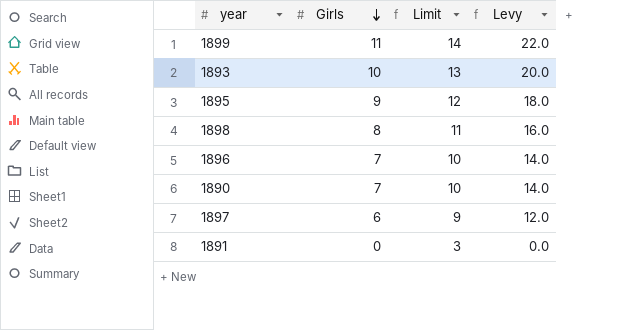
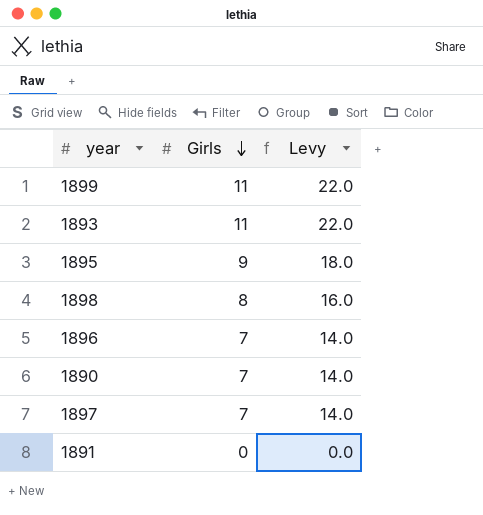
column Limit | formula: [Girls] + 3 -> none
1893 | Girls: 10 -> 11
1893 | Levy: 20.0 -> 22.0
1897 | Girls: 6 -> 7
1897 | Levy: 12.0 -> 14.0

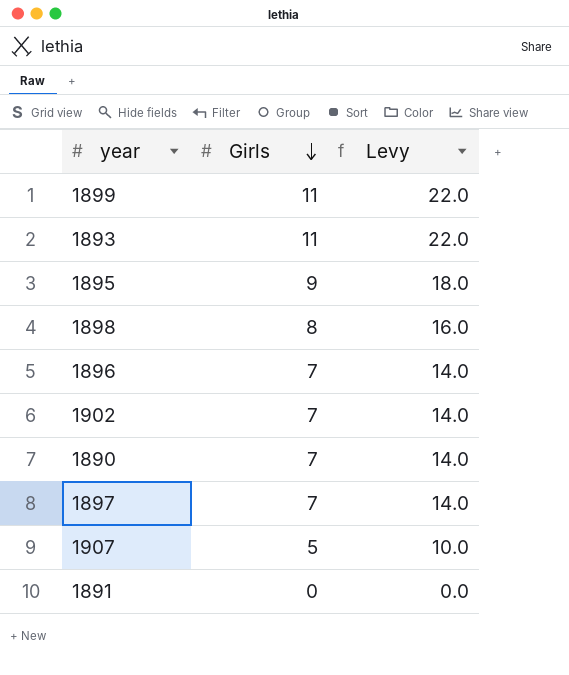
row 1902: none -> 7 | 14.0
row 1907: none -> 5 | 10.0

